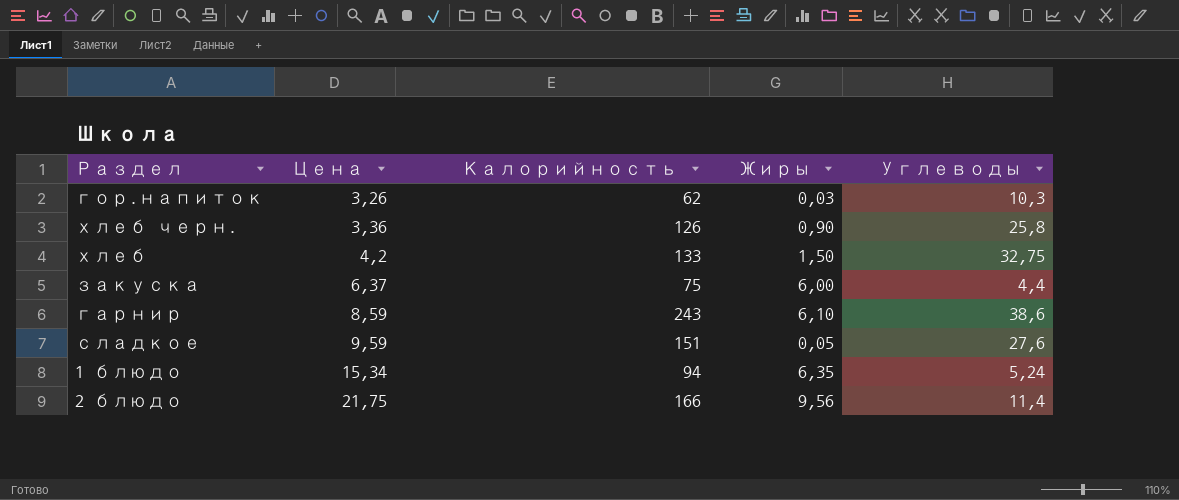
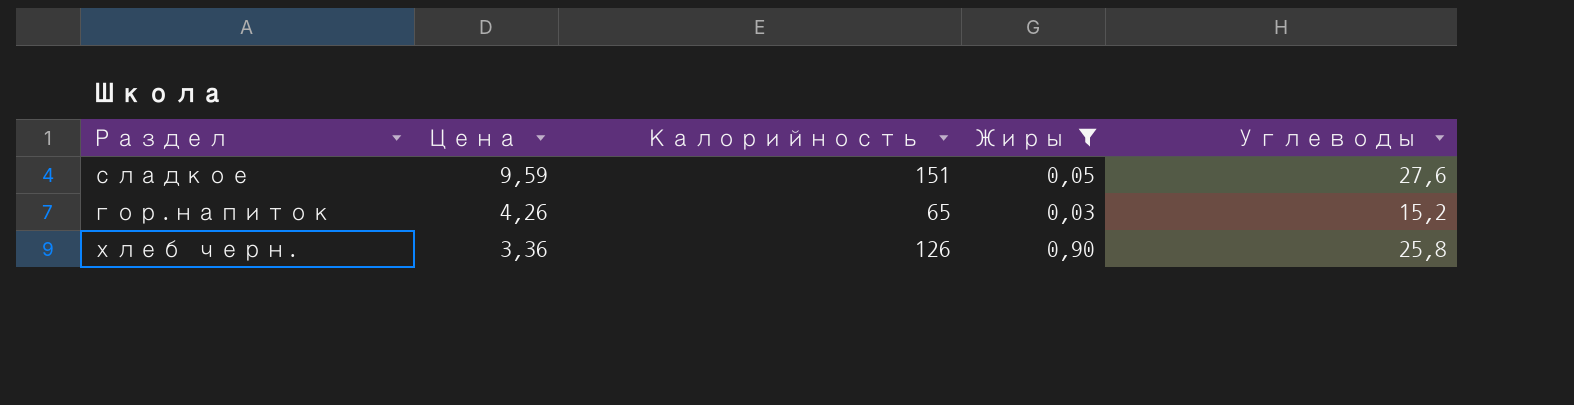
filter: none -> Жиры <= 0,90
row order: Цена ascending -> Цена descending
гор.напиток | Цена: 3,26 -> 4,26
гор.напиток | Калорийность: 62 -> 65
гор.напиток | Углеводы: 10,3 -> 15,2

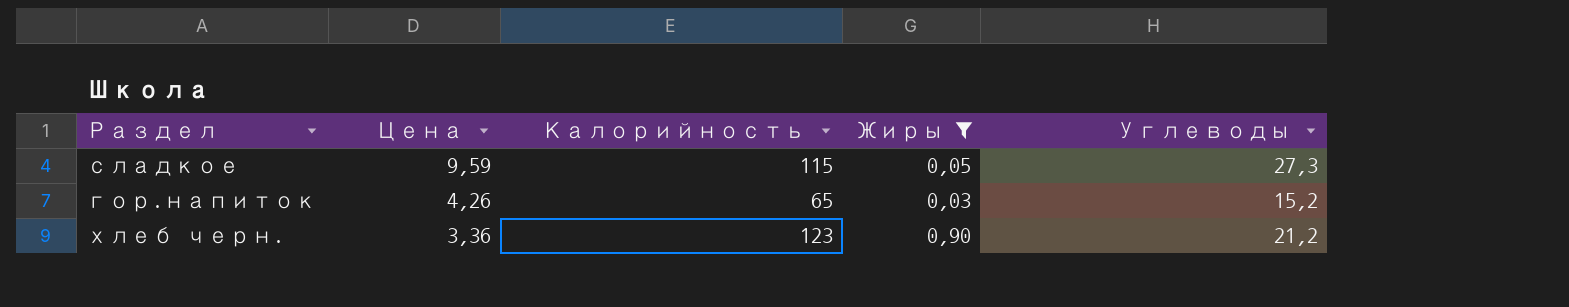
сладкое | Калорийность: 151 -> 115
сладкое | Углеводы: 27,6 -> 27,3
хлеб черн. | Калорийность: 126 -> 123
хлеб черн. | Углеводы: 25,8 -> 21,2

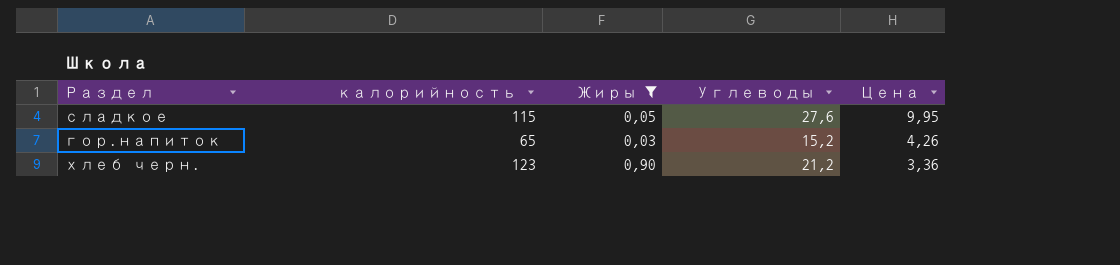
column name: Калорийность -> калорийность
column Цена | position: 2 -> 5
сладкое | Углеводы: 27,3 -> 27,6
сладкое | Цена: 9,59 -> 9,95

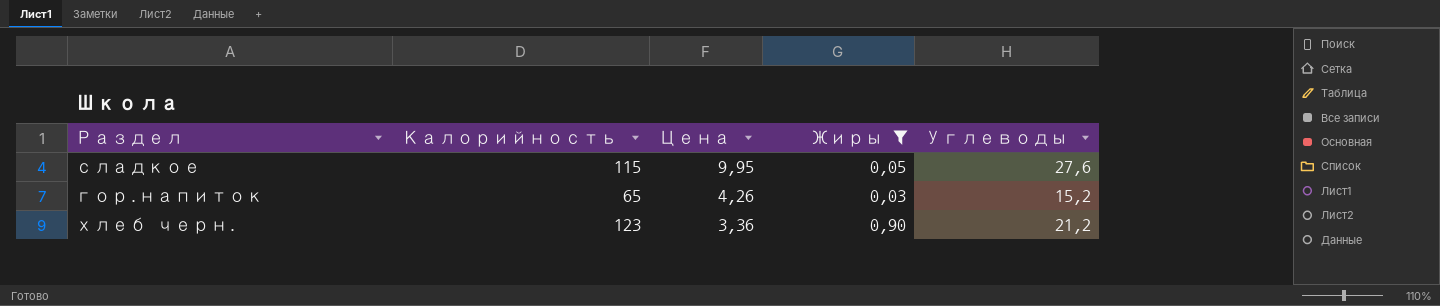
column name: калорийность -> Калорийность
column Цена | position: 5 -> 3

